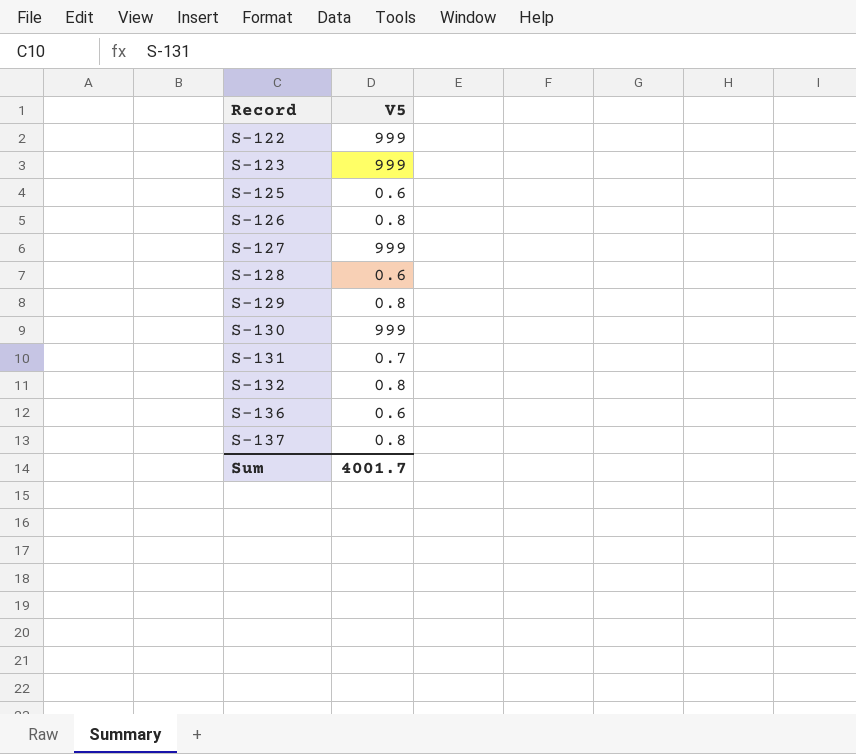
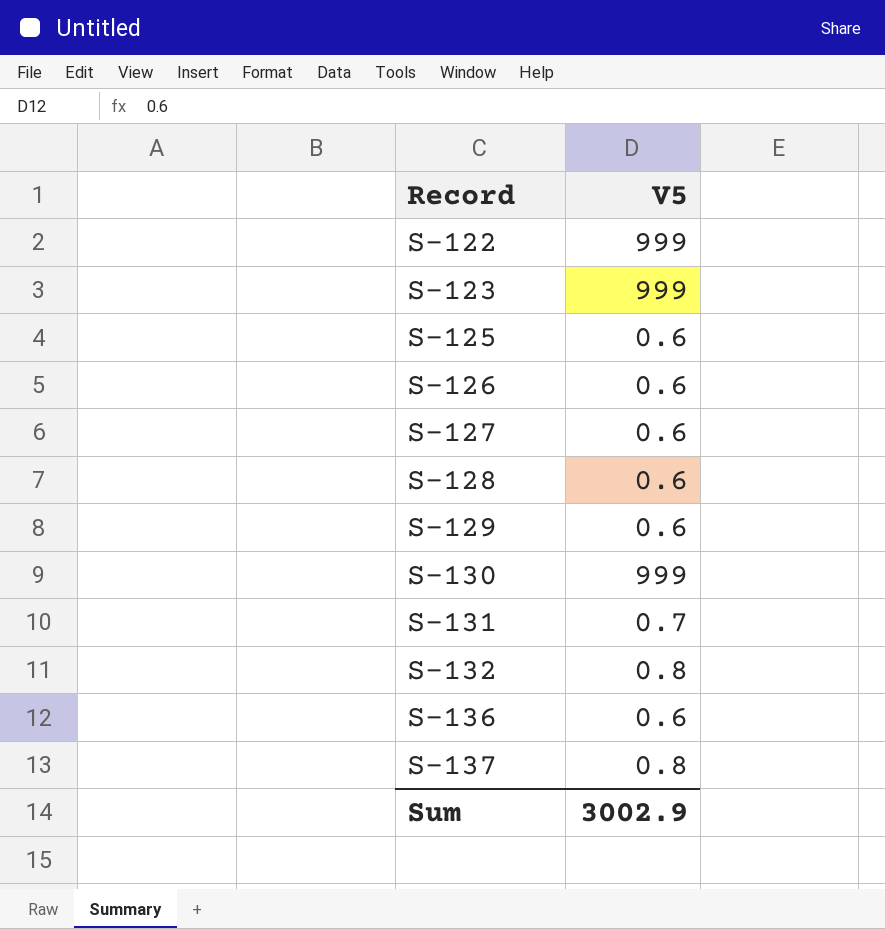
S-126 | V5: 0.8 -> 0.6
S-127 | V5: 999 -> 0.6
S-129 | V5: 0.8 -> 0.6
Sum | V5: 4001.7 -> 3002.9

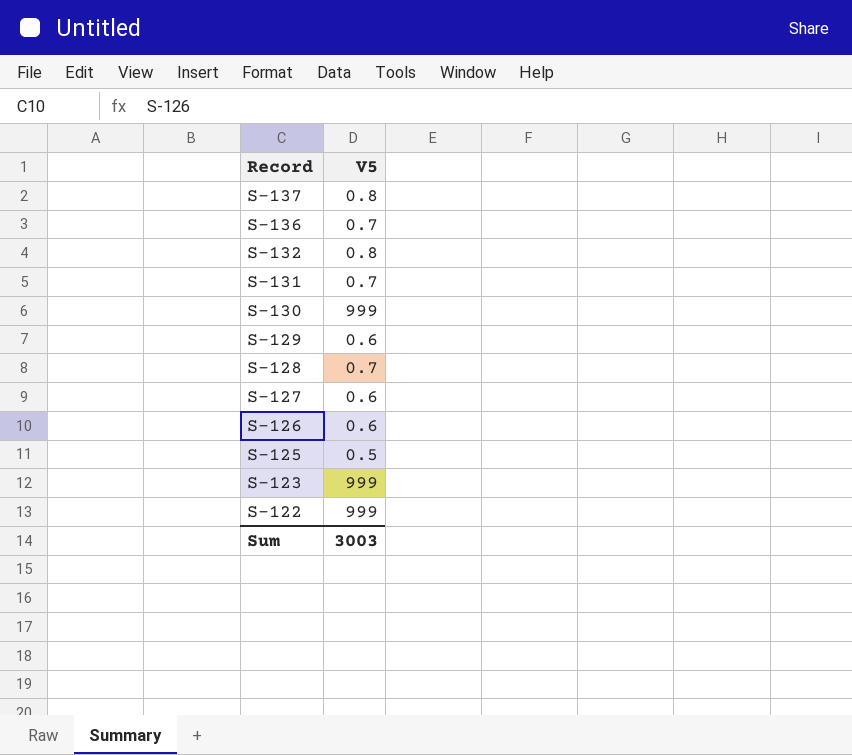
row order: Record ascending -> Record descending
S-136 | V5: 0.6 -> 0.7
S-128 | V5: 0.6 -> 0.7
S-125 | V5: 0.6 -> 0.5
Sum | V5: 3002.9 -> 3003

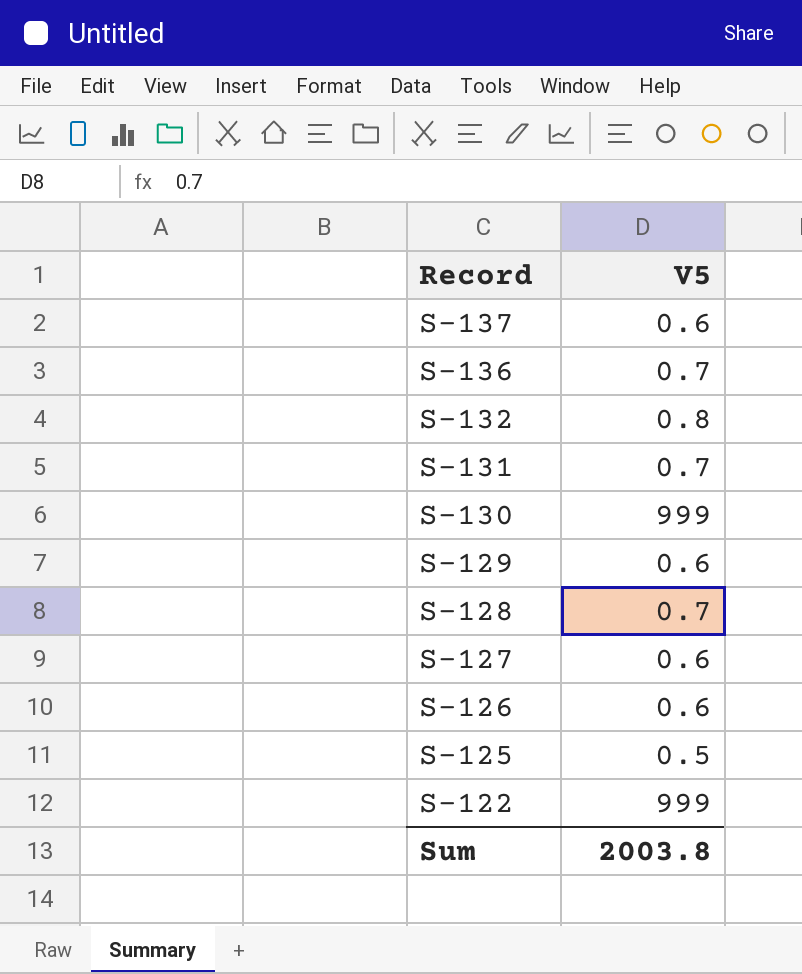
row S-123: 999 -> none
S-137 | V5: 0.8 -> 0.6
Sum | V5: 3003 -> 2003.8

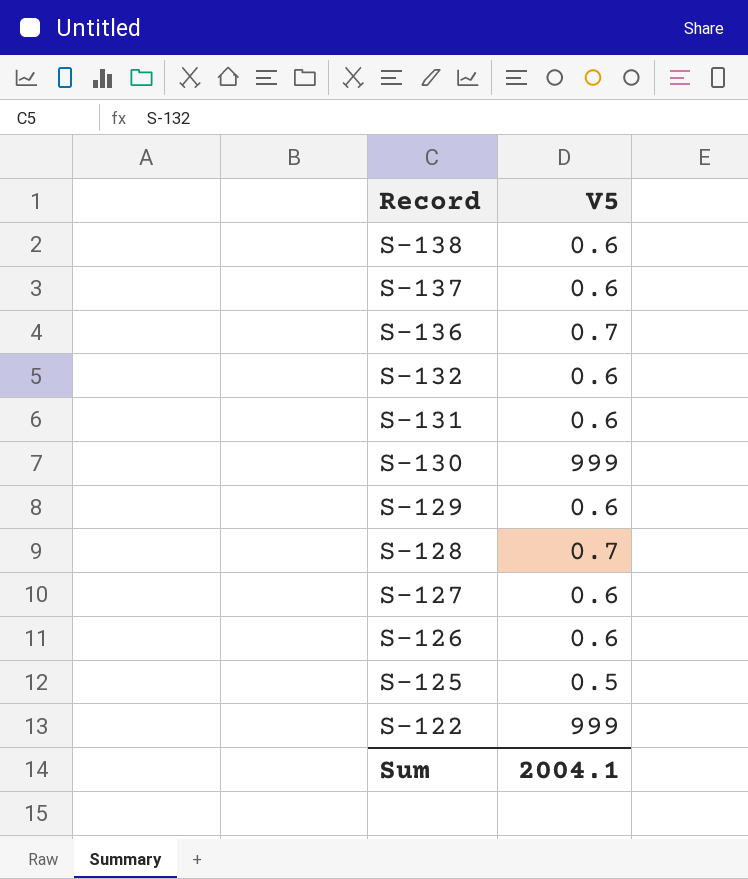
row S-138: none -> 0.6
S-132 | V5: 0.8 -> 0.6
S-131 | V5: 0.7 -> 0.6
Sum | V5: 2003.8 -> 2004.1

